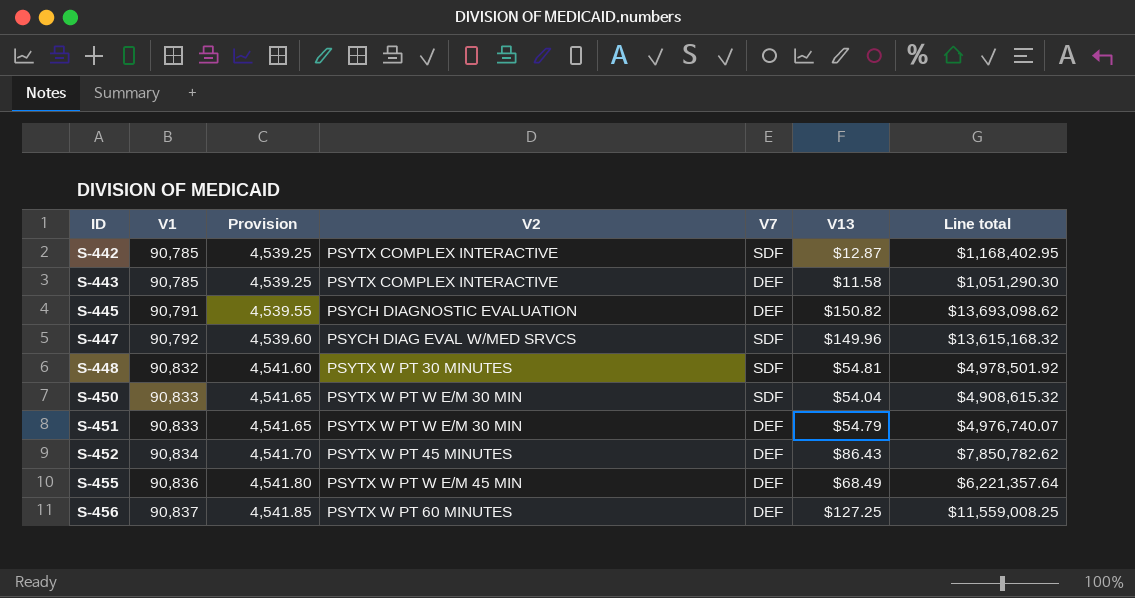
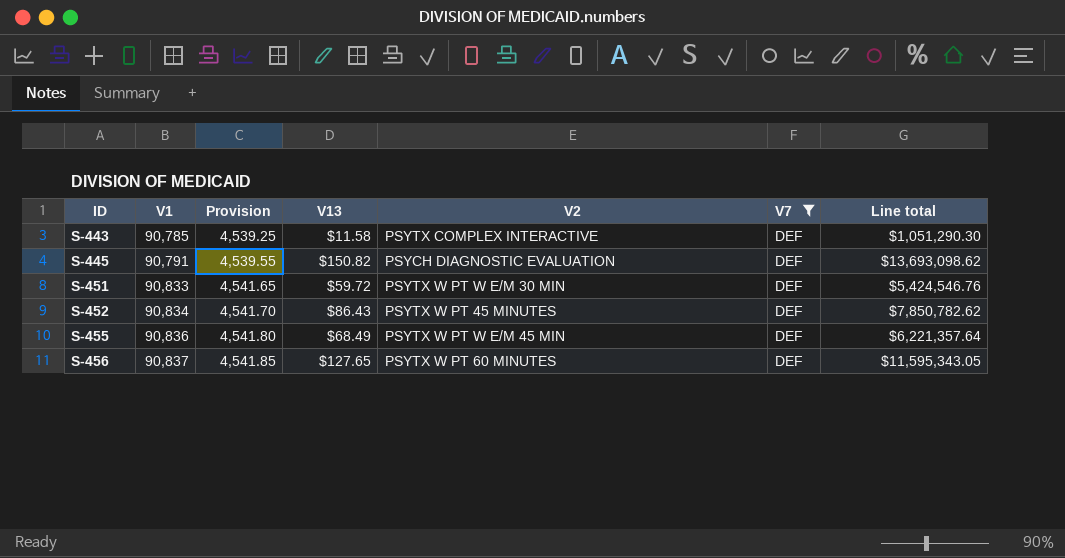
filter: none -> V7 = DEF
column V13 | position: 6 -> 4
S-451 | V13: $54.79 -> $59.72
S-451 | Line total: $4,976,740.07 -> $5,424,546.76
S-456 | V13: $127.25 -> $127.65
S-456 | Line total: $11,559,008.25 -> $11,595,343.05

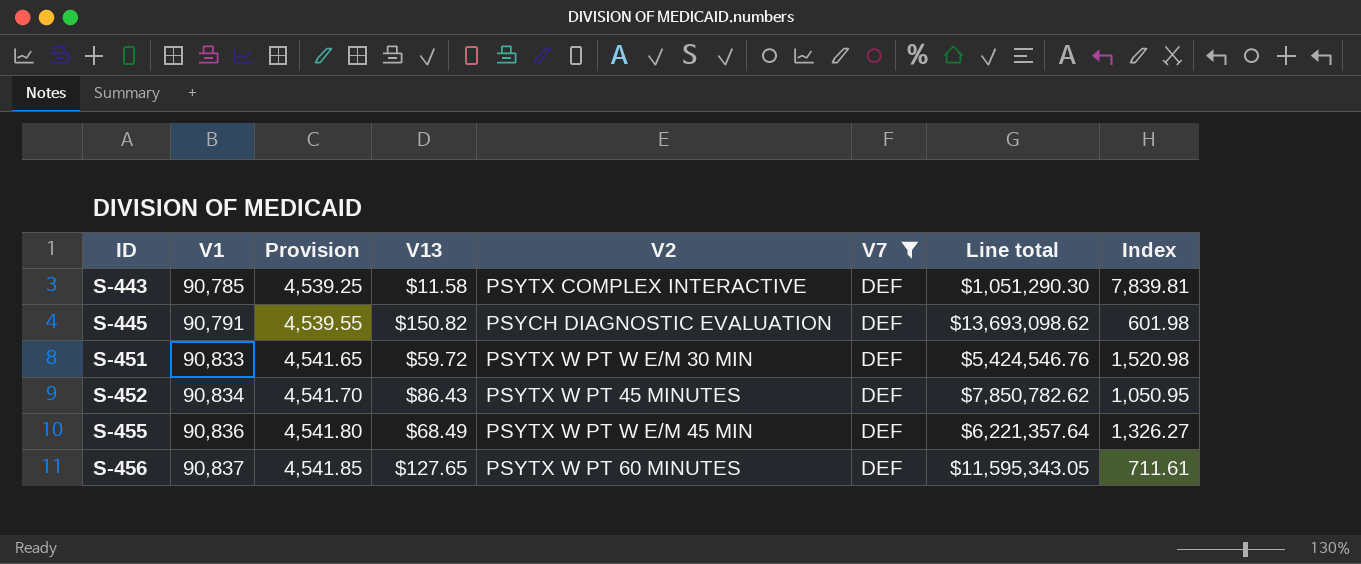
column Index | formula: none -> [V1] / [V13]

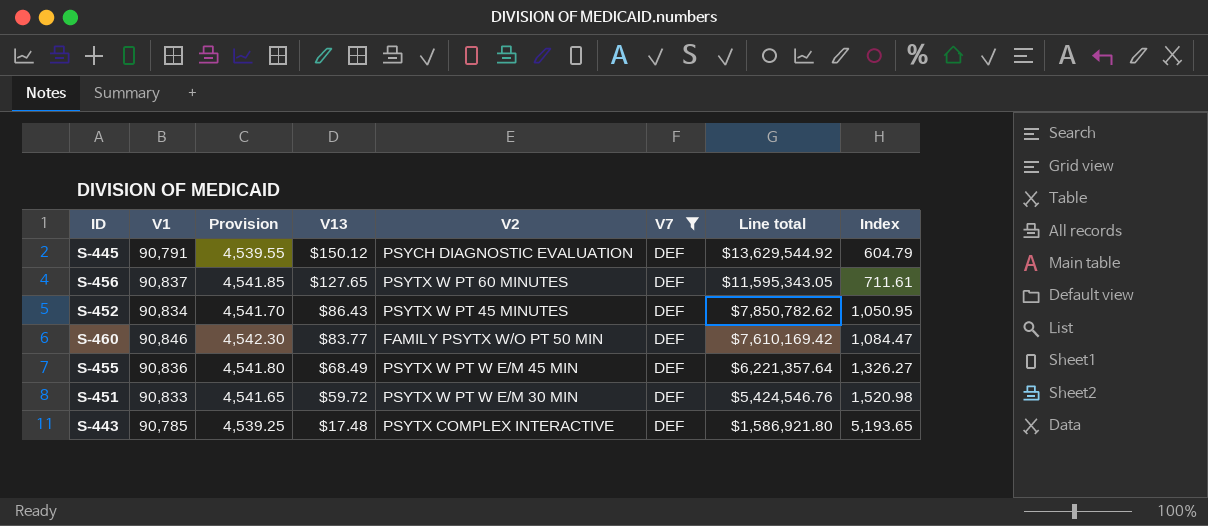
row order: ID ascending -> V13 descending
S-445 | V13: $150.82 -> $150.12
S-445 | Line total: $13,693,098.62 -> $13,629,544.92
S-445 | Index: 601.98 -> 604.79
row S-460: none -> 90,846 | 4,542.30 | $83.77 | FAMILY PSYTX W/O PT 50 MIN | DEF | $7,610,169.42 | 1,084.47
S-443 | V13: $11.58 -> $17.48
S-443 | Line total: $1,051,290.30 -> $1,586,921.80
S-443 | Index: 7,839.81 -> 5,193.65

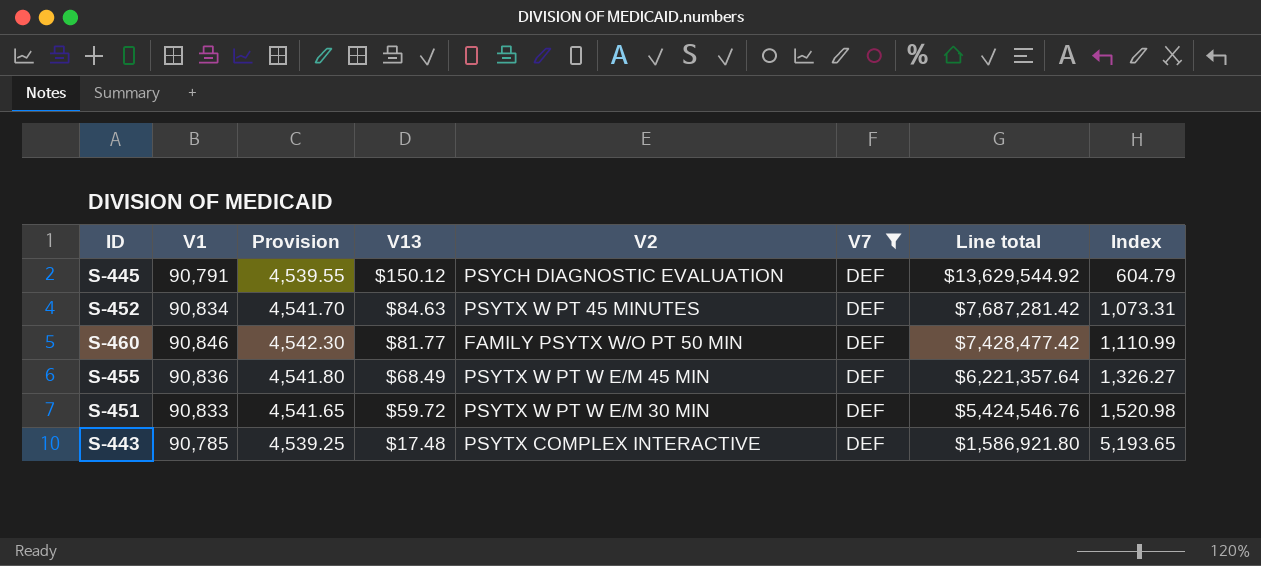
row S-456: 90,837 | 4,541.85 | $127.65 | PSYTX W PT 60 MINUTES | DEF | $11,595,343.05 | 711.61 -> none
S-452 | V13: $86.43 -> $84.63
S-452 | Line total: $7,850,782.62 -> $7,687,281.42
S-452 | Index: 1,050.95 -> 1,073.31
S-460 | V13: $83.77 -> $81.77
S-460 | Line total: $7,610,169.42 -> $7,428,477.42
S-460 | Index: 1,084.47 -> 1,110.99

